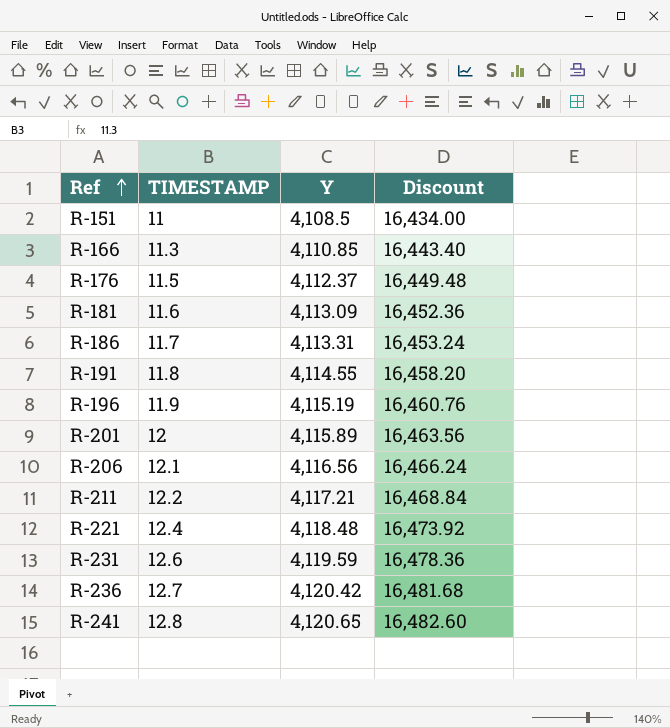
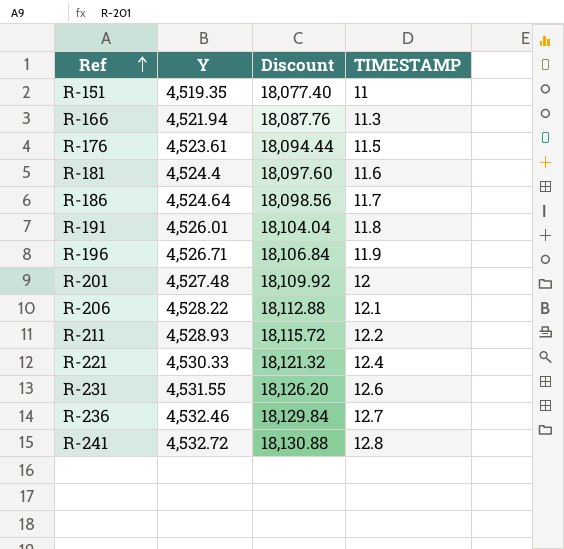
column TIMESTAMP | position: 2 -> 4
R-151 | Y: 4,108.5 -> 4,519.35
R-151 | Discount: 16,434.00 -> 18,077.40
R-166 | Y: 4,110.85 -> 4,521.94
R-166 | Discount: 16,443.40 -> 18,087.76
R-176 | Y: 4,112.37 -> 4,523.61
R-176 | Discount: 16,449.48 -> 18,094.44
R-181 | Y: 4,113.09 -> 4,524.4
R-181 | Discount: 16,452.36 -> 18,097.60
R-186 | Y: 4,113.31 -> 4,524.64
R-186 | Discount: 16,453.24 -> 18,098.56
R-191 | Y: 4,114.55 -> 4,526.01
R-191 | Discount: 16,458.20 -> 18,104.04
R-196 | Y: 4,115.19 -> 4,526.71
R-196 | Discount: 16,460.76 -> 18,106.84
R-201 | Y: 4,115.89 -> 4,527.48
R-201 | Discount: 16,463.56 -> 18,109.92
R-206 | Y: 4,116.56 -> 4,528.22
R-206 | Discount: 16,466.24 -> 18,112.88
R-211 | Y: 4,117.21 -> 4,528.93
R-211 | Discount: 16,468.84 -> 18,115.72
R-221 | Y: 4,118.48 -> 4,530.33
R-221 | Discount: 16,473.92 -> 18,121.32
R-231 | Y: 4,119.59 -> 4,531.55
R-231 | Discount: 16,478.36 -> 18,126.20
R-236 | Y: 4,120.42 -> 4,532.46
R-236 | Discount: 16,481.68 -> 18,129.84
R-241 | Y: 4,120.65 -> 4,532.72
R-241 | Discount: 16,482.60 -> 18,130.88

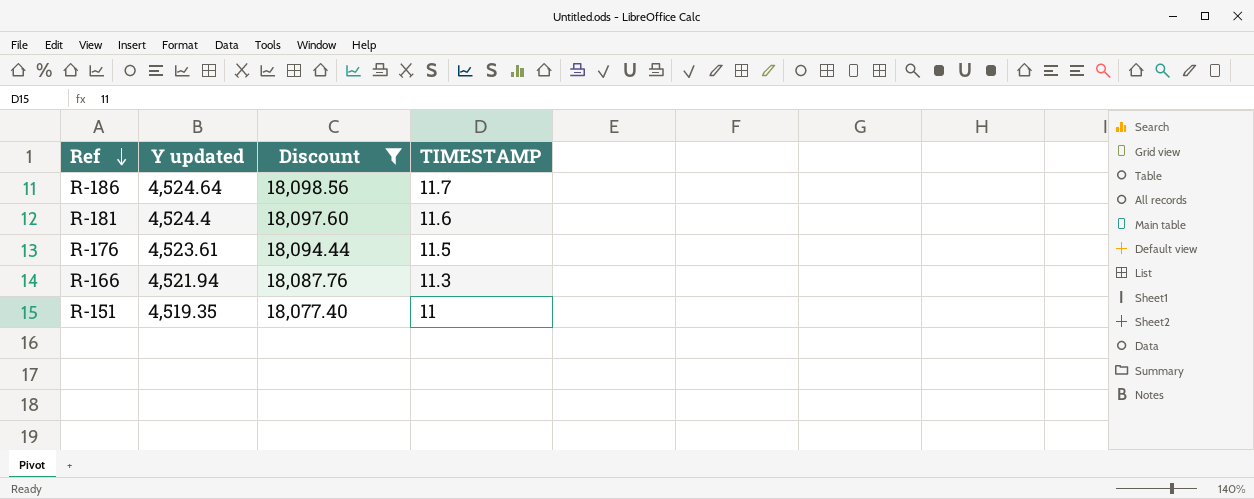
filter: none -> Discount <= 18,098.56
row order: Ref ascending -> Ref descending
column name: Y -> Y updated

